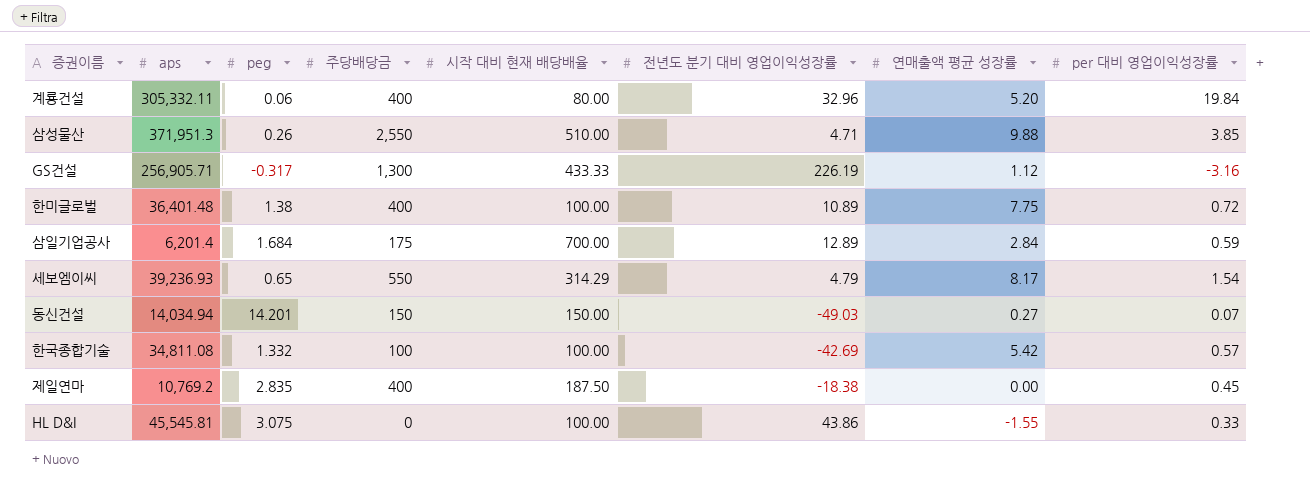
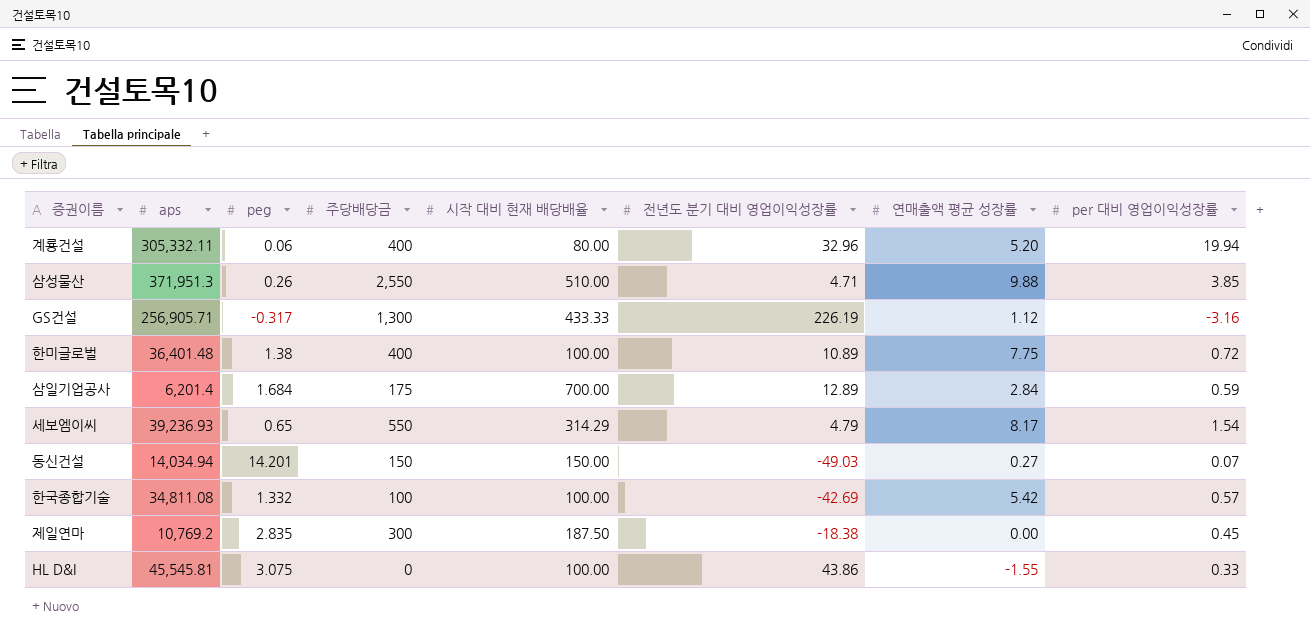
계룡건설 | per 대비 영업이익성장률: 19.84 -> 19.94
제일연마 | 주당배당금: 400 -> 300

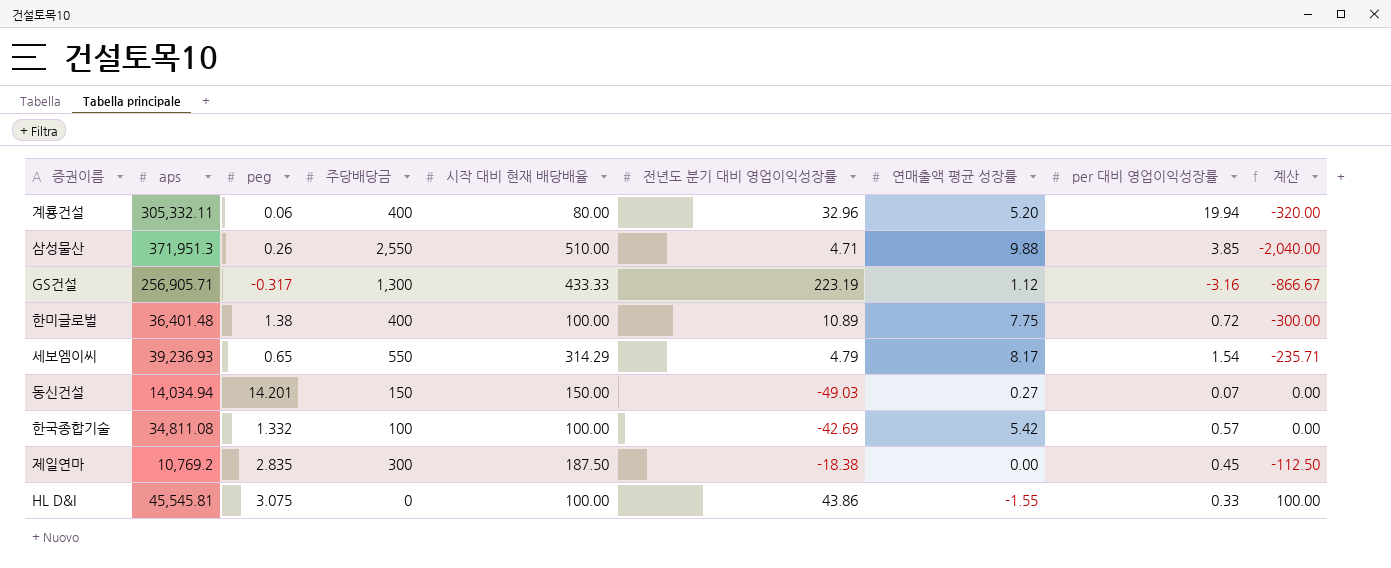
column 계산 | formula: none -> [시작 대비 현재 배당배율] - [주당배당금]
row 삼일기업공사: 6,201.4 | 1.684 | 175 | 700.00 | 12.89 | 2.84 | 0.59 -> none
GS건설 | 전년도 분기 대비 영업이익성장률: 226.19 -> 223.19

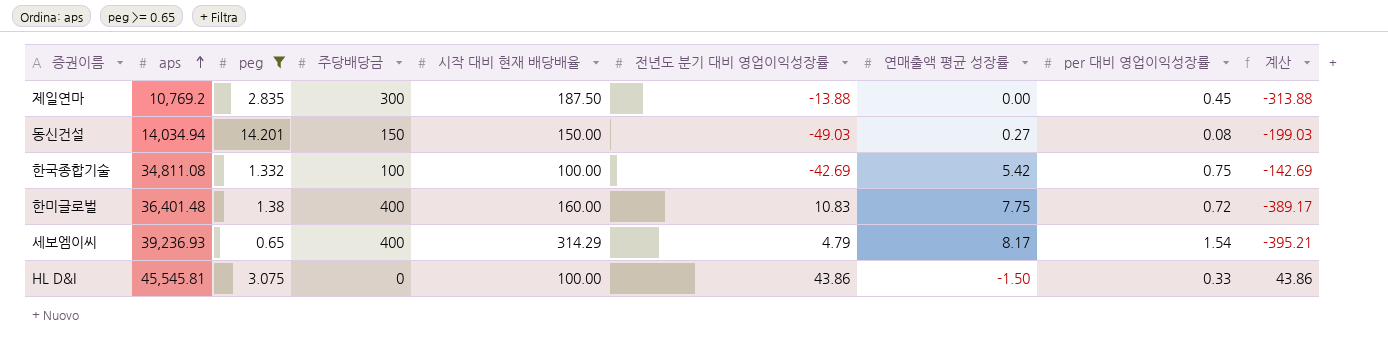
filter: none -> peg >= 0.65
row order: none -> aps ascending
column 계산 | formula: [시작 대비 현재 배당배율] - [주당배당금] -> [전년도 분기 대비 영업이익성장률] - [주당배당금]
제일연마 | 전년도 분기 대비 영업이익성장률: -18.38 -> -13.88
동신건설 | per 대비 영업이익성장률: 0.07 -> 0.08
한국종합기술 | per 대비 영업이익성장률: 0.57 -> 0.75
한미글로벌 | 시작 대비 현재 배당배율: 100.00 -> 160.00
한미글로벌 | 전년도 분기 대비 영업이익성장률: 10.89 -> 10.83
세보엠이씨 | 주당배당금: 550 -> 400
HL D&I | 연매출액 평균 성장률: -1.55 -> -1.50

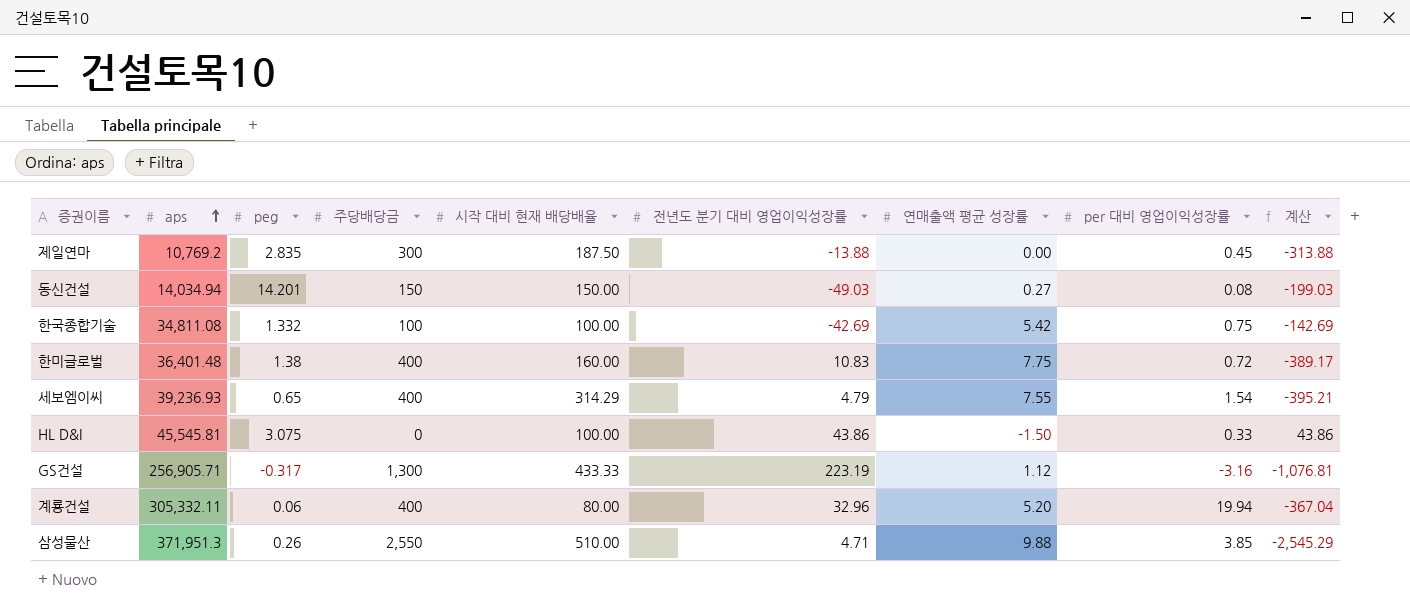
filter: peg >= 0.65 -> none
세보엠이씨 | 연매출액 평균 성장률: 8.17 -> 7.55

